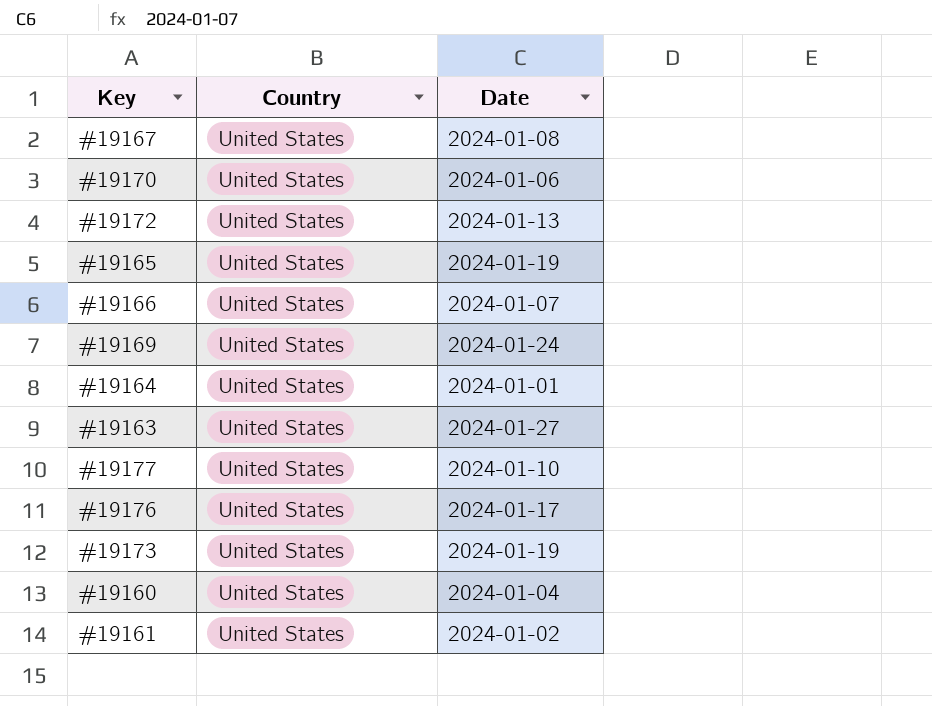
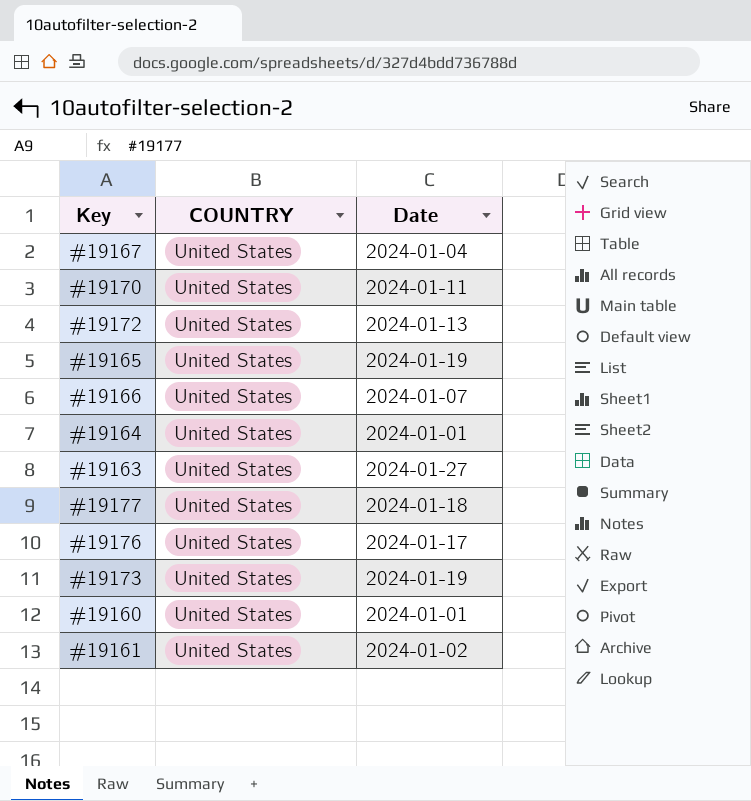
column name: Country -> COUNTRY
row #19169: United States | 2024-01-24 -> none
#19167 | Date: 2024-01-08 -> 2024-01-04
#19170 | Date: 2024-01-06 -> 2024-01-11
#19177 | Date: 2024-01-10 -> 2024-01-18
#19160 | Date: 2024-01-04 -> 2024-01-01

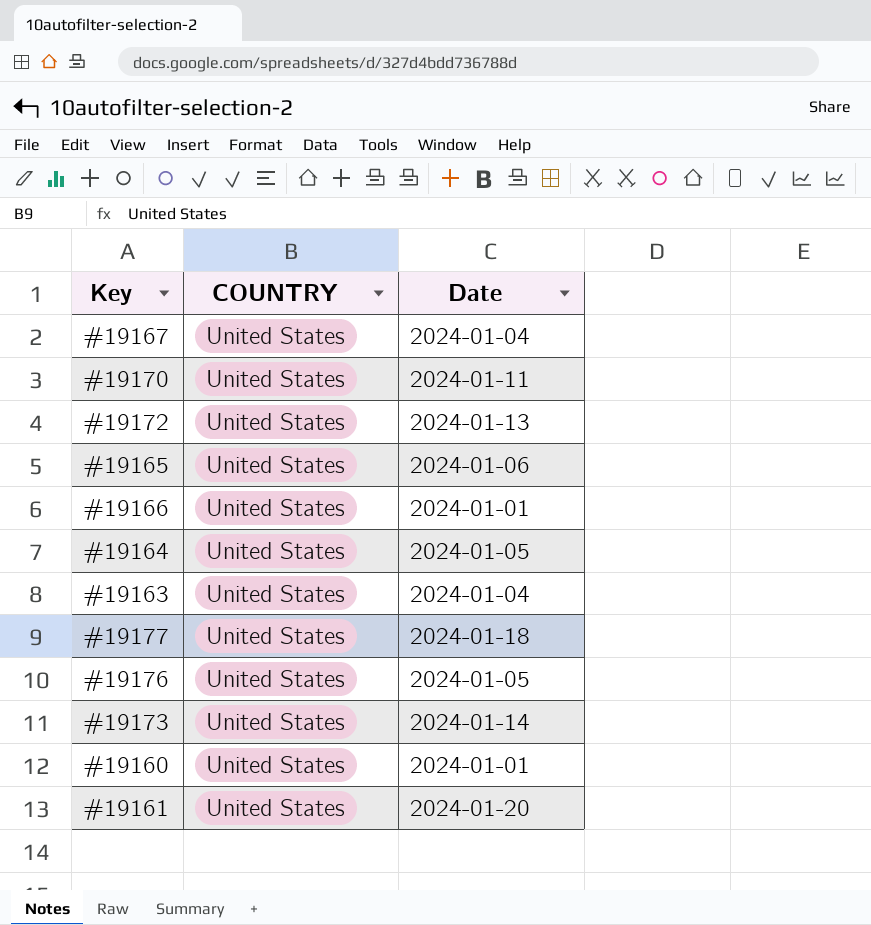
#19165 | Date: 2024-01-19 -> 2024-01-06
#19166 | Date: 2024-01-07 -> 2024-01-01
#19164 | Date: 2024-01-01 -> 2024-01-05
#19163 | Date: 2024-01-27 -> 2024-01-04
#19176 | Date: 2024-01-17 -> 2024-01-05
#19173 | Date: 2024-01-19 -> 2024-01-14
#19161 | Date: 2024-01-02 -> 2024-01-20

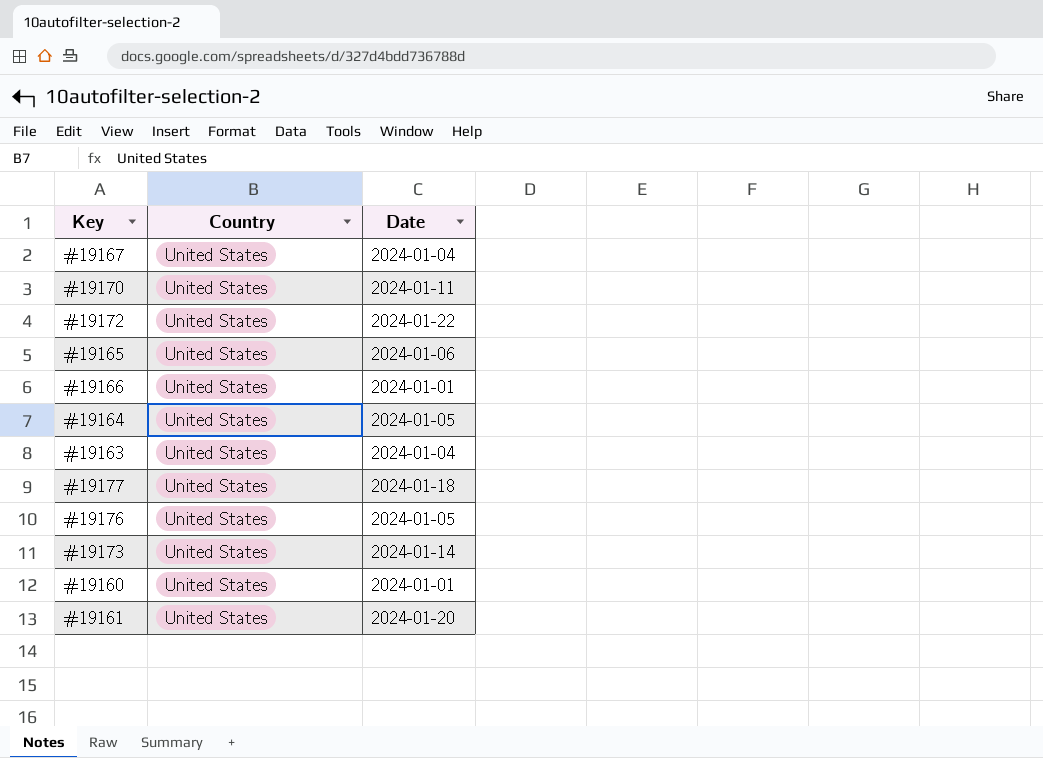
column name: COUNTRY -> Country
#19172 | Date: 2024-01-13 -> 2024-01-22

